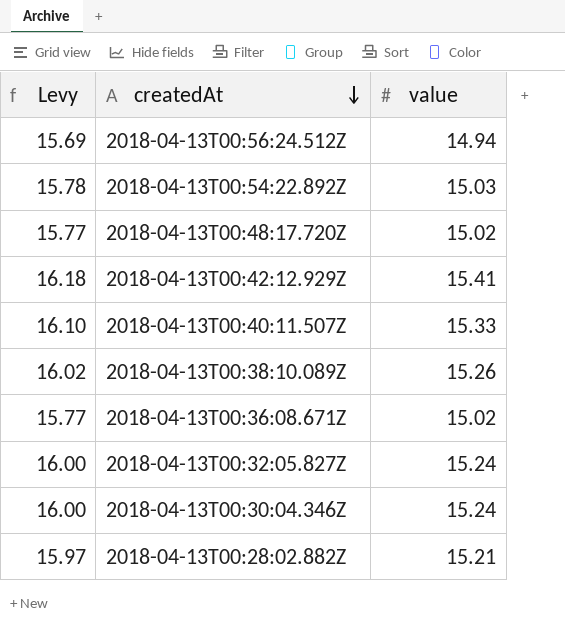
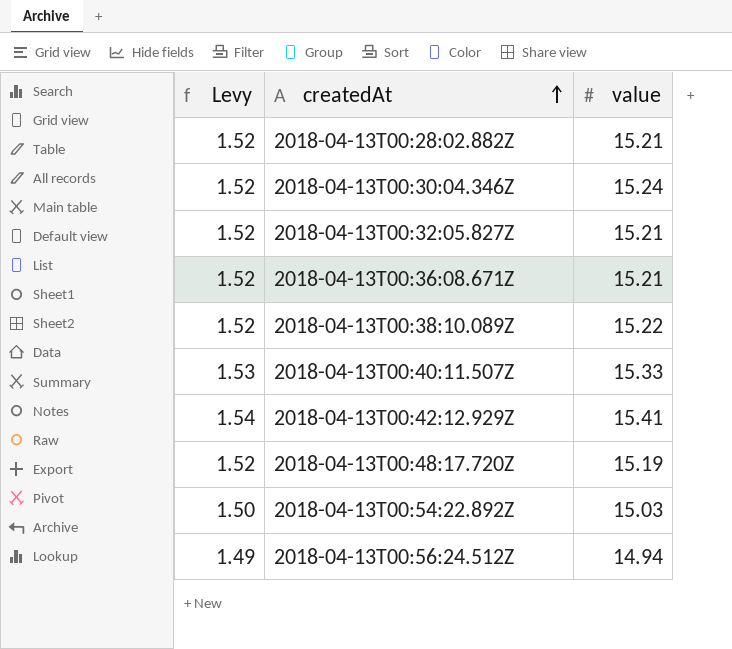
row order: createdAt descending -> createdAt ascending
column Levy | formula: [value] * 1.05 -> [value] * 0.1
2018-04-13T00:32:05.827Z | value: 15.24 -> 15.21
2018-04-13T00:36:08.671Z | value: 15.02 -> 15.21
2018-04-13T00:38:10.089Z | value: 15.26 -> 15.22
2018-04-13T00:48:17.720Z | value: 15.02 -> 15.19

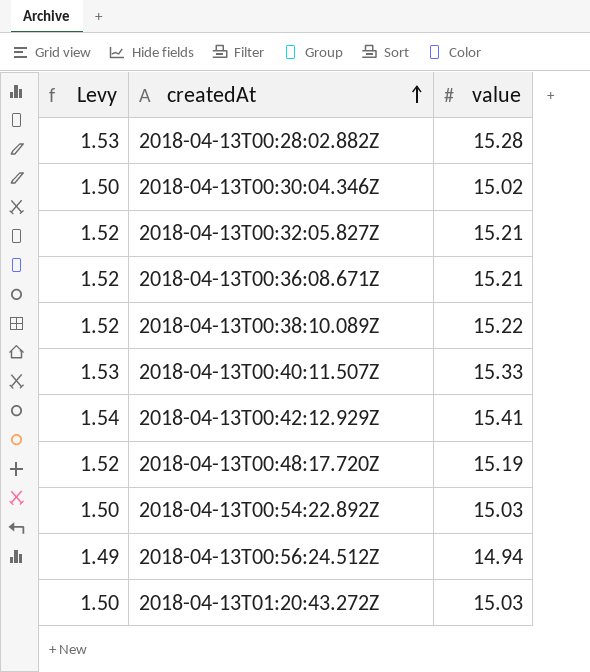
2018-04-13T00:28:02.882Z | Levy: 1.52 -> 1.53
2018-04-13T00:28:02.882Z | value: 15.21 -> 15.28
2018-04-13T00:30:04.346Z | Levy: 1.52 -> 1.50
2018-04-13T00:30:04.346Z | value: 15.24 -> 15.02
row 2018-04-13T01:20:43.272Z: none -> 1.50 | 15.03

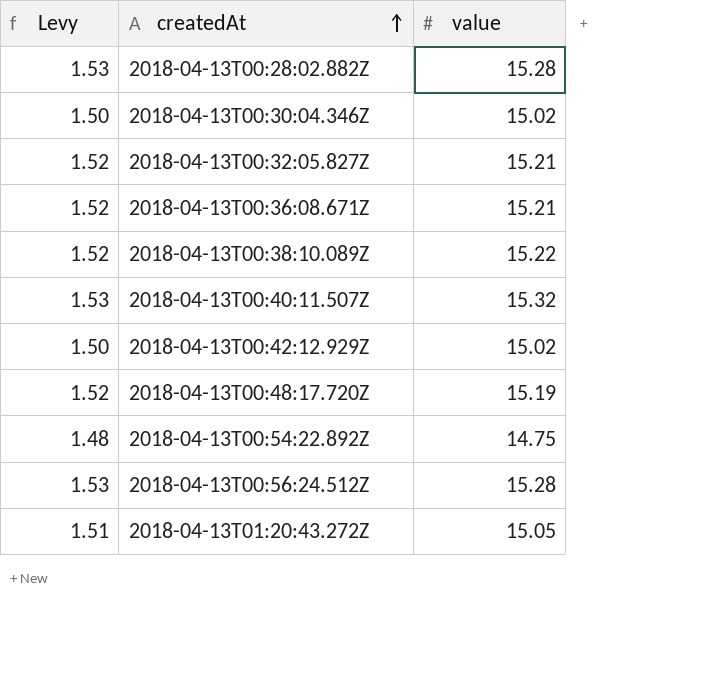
2018-04-13T00:40:11.507Z | value: 15.33 -> 15.32
2018-04-13T00:42:12.929Z | Levy: 1.54 -> 1.50
2018-04-13T00:42:12.929Z | value: 15.41 -> 15.02
2018-04-13T00:54:22.892Z | Levy: 1.50 -> 1.48
2018-04-13T00:54:22.892Z | value: 15.03 -> 14.75
2018-04-13T00:56:24.512Z | Levy: 1.49 -> 1.53
2018-04-13T00:56:24.512Z | value: 14.94 -> 15.28
2018-04-13T01:20:43.272Z | Levy: 1.50 -> 1.51
2018-04-13T01:20:43.272Z | value: 15.03 -> 15.05

